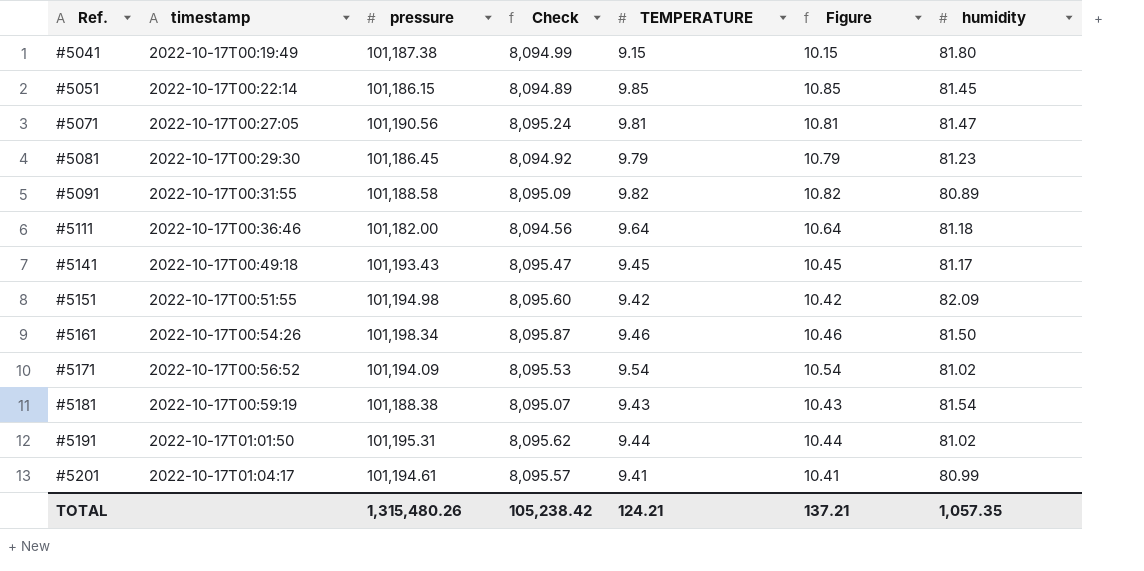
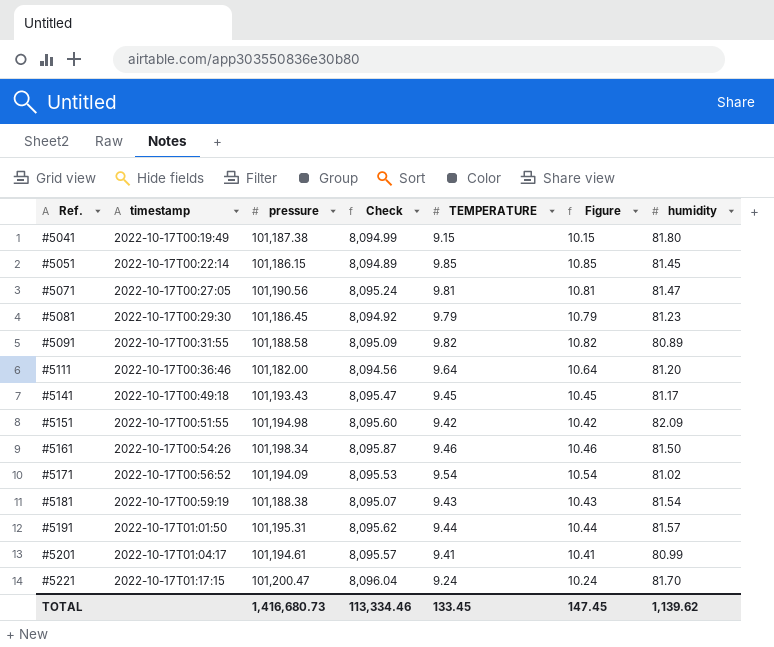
#5111 | humidity: 81.18 -> 81.20
#5191 | humidity: 81.02 -> 81.57
row #5221: none -> 2022-10-17T01:17:15 | 101,200.47 | 8,096.04 | 9.24 | 10.24 | 81.70
TOTAL | pressure: 1,315,480.26 -> 1,416,680.73
TOTAL | Check: 105,238.42 -> 113,334.46
TOTAL | TEMPERATURE: 124.21 -> 133.45
TOTAL | Figure: 137.21 -> 147.45
TOTAL | humidity: 1,057.35 -> 1,139.62

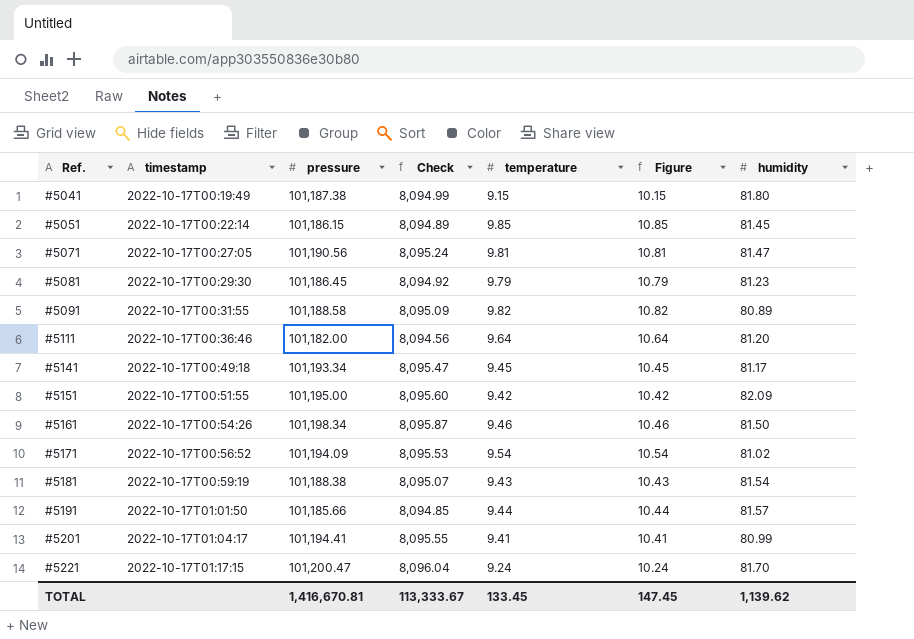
column name: TEMPERATURE -> temperature
#5141 | pressure: 101,193.43 -> 101,193.34
#5151 | pressure: 101,194.98 -> 101,195.00
#5191 | pressure: 101,195.31 -> 101,185.66
#5191 | Check: 8,095.62 -> 8,094.85
#5201 | pressure: 101,194.61 -> 101,194.41
#5201 | Check: 8,095.57 -> 8,095.55
TOTAL | pressure: 1,416,680.73 -> 1,416,670.81
TOTAL | Check: 113,334.46 -> 113,333.67

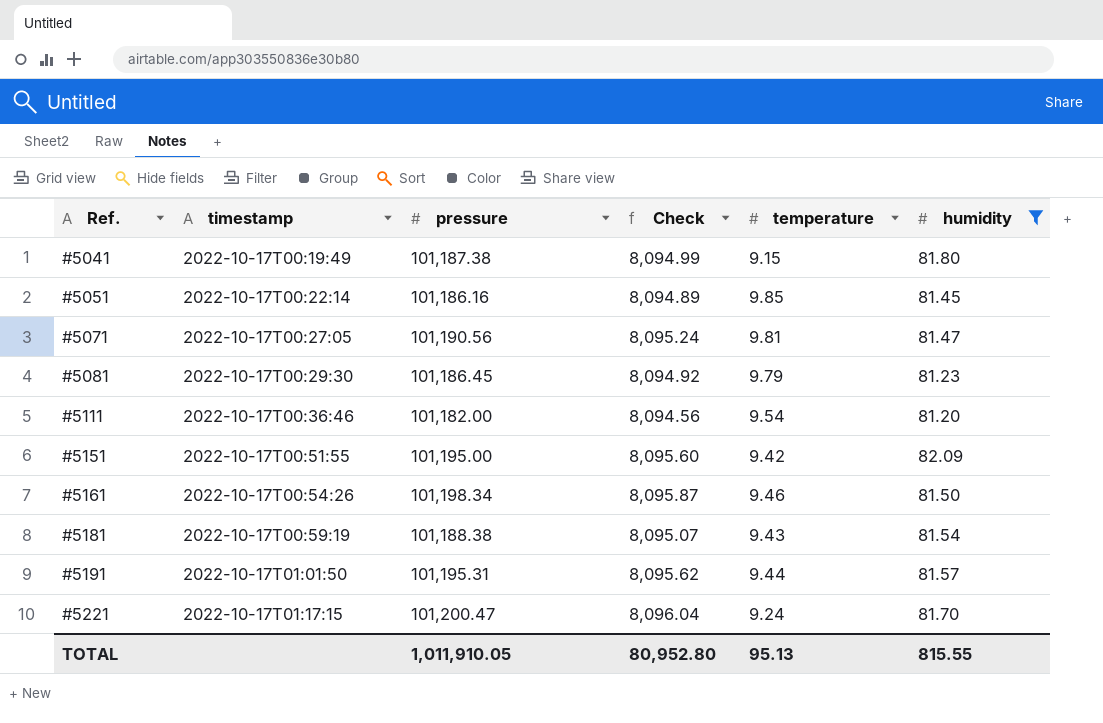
filter: none -> humidity >= 81.20
column Figure | formula: [temperature] + 1 -> none
#5051 | pressure: 101,186.15 -> 101,186.16
#5111 | temperature: 9.64 -> 9.54
#5191 | pressure: 101,185.66 -> 101,195.31
#5191 | Check: 8,094.85 -> 8,095.62
TOTAL | pressure: 1,416,670.81 -> 1,011,910.05
TOTAL | Check: 113,333.67 -> 80,952.80
TOTAL | temperature: 133.45 -> 95.13
TOTAL | humidity: 1,139.62 -> 815.55

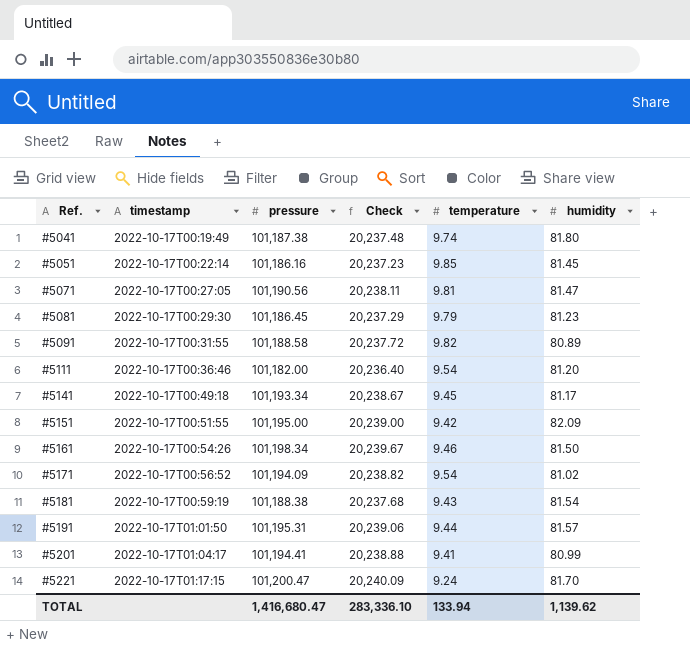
filter: humidity >= 81.20 -> none
column Check | formula: [pressure] * 0.08 -> [pressure] * 0.2
#5041 | temperature: 9.15 -> 9.74
TOTAL | pressure: 1,011,910.05 -> 1,416,680.47
TOTAL | Check: 80,952.80 -> 283,336.10
TOTAL | temperature: 95.13 -> 133.94
TOTAL | humidity: 815.55 -> 1,139.62

